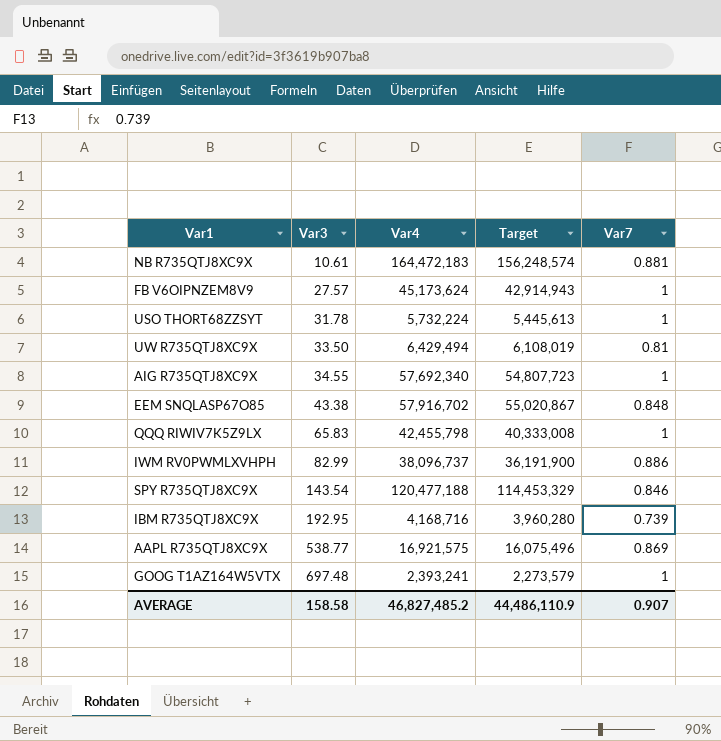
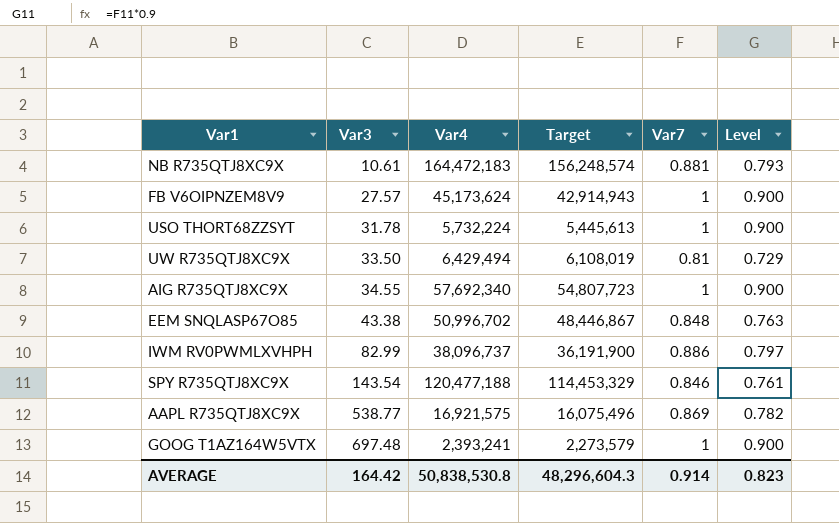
column Level | formula: none -> [Var7] * 0.9
row QQQ RIWIV7K5Z9LX: 65.83 | 42,455,798 | 40,333,008 | 1 -> none
row IBM R735QTJ8XC9X: 192.95 | 4,168,716 | 3,960,280 | 0.739 -> none
EEM SNQLASP67O85 | Var4: 57,916,702 -> 50,996,702
EEM SNQLASP67O85 | Target: 55,020,867 -> 48,446,867
AVERAGE | Var3: 158.58 -> 164.42
AVERAGE | Var4: 46,827,485.2 -> 50,838,530.8
AVERAGE | Target: 44,486,110.9 -> 48,296,604.3
AVERAGE | Var7: 0.907 -> 0.914

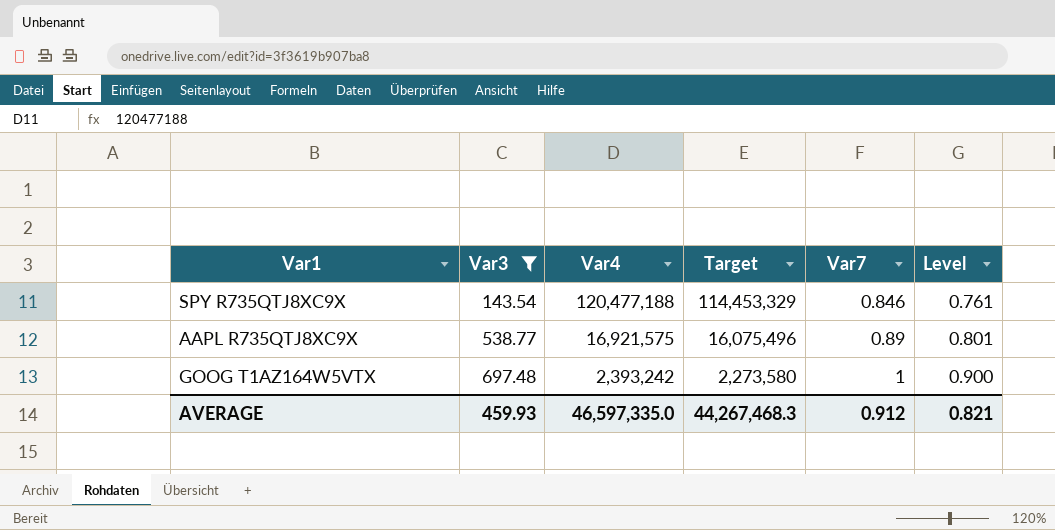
filter: none -> Var3 >= 143.54
AAPL R735QTJ8XC9X | Var7: 0.869 -> 0.89
AAPL R735QTJ8XC9X | Level: 0.782 -> 0.801
GOOG T1AZ164W5VTX | Var4: 2,393,241 -> 2,393,242
GOOG T1AZ164W5VTX | Target: 2,273,579 -> 2,273,580
AVERAGE | Var3: 164.42 -> 459.93
AVERAGE | Var4: 50,838,530.8 -> 46,597,335.0
AVERAGE | Target: 48,296,604.3 -> 44,267,468.3
AVERAGE | Var7: 0.914 -> 0.912
AVERAGE | Level: 0.823 -> 0.821

